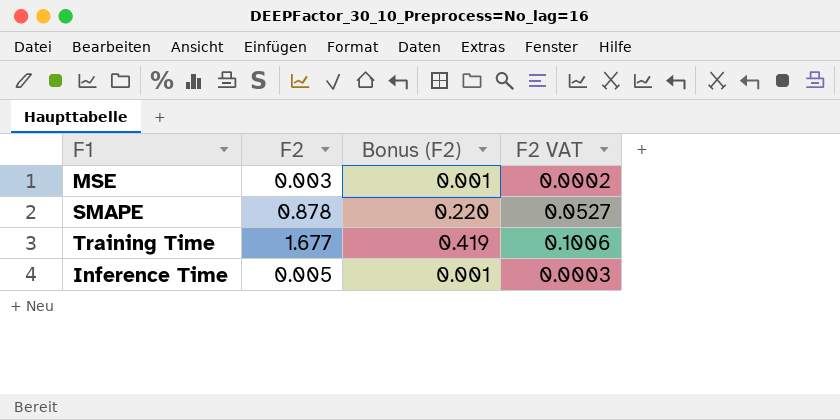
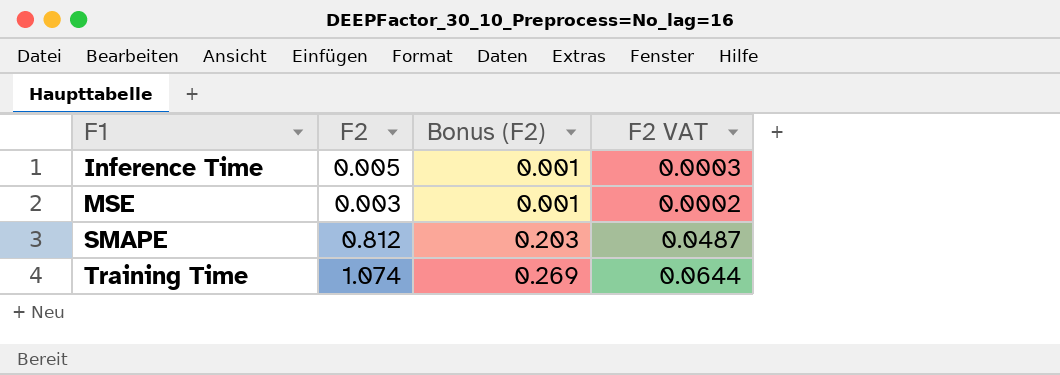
row order: none -> F1 ascending
SMAPE | F2: 0.878 -> 0.812
SMAPE | Bonus (F2): 0.220 -> 0.203
SMAPE | F2 VAT: 0.0527 -> 0.0487
Training Time | F2: 1.677 -> 1.074
Training Time | Bonus (F2): 0.419 -> 0.269
Training Time | F2 VAT: 0.1006 -> 0.0644

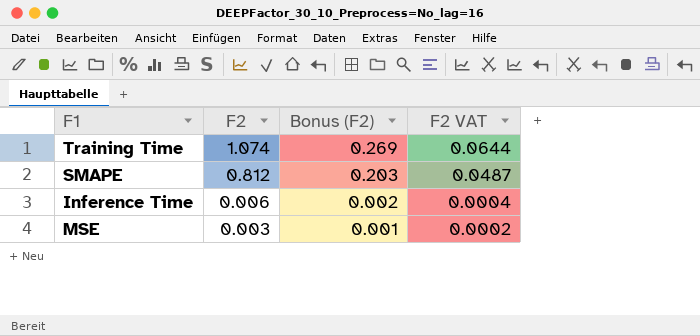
row order: F1 ascending -> F2 descending
Inference Time | F2: 0.005 -> 0.006
Inference Time | Bonus (F2): 0.001 -> 0.002
Inference Time | F2 VAT: 0.0003 -> 0.0004

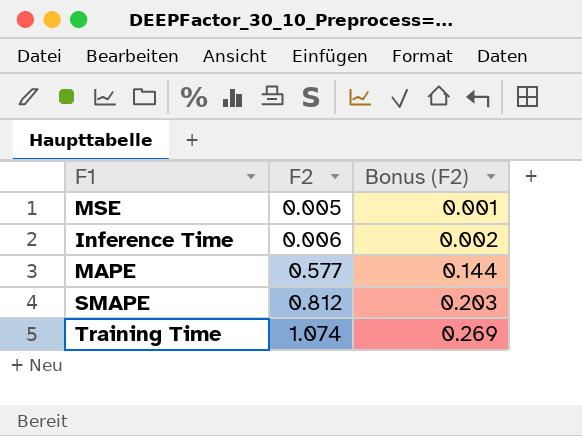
row order: F2 descending -> F2 ascending
column F2 VAT | formula: [F2] * 0.06 -> none
MSE | F2: 0.003 -> 0.005
row MAPE: none -> 0.577 | 0.144

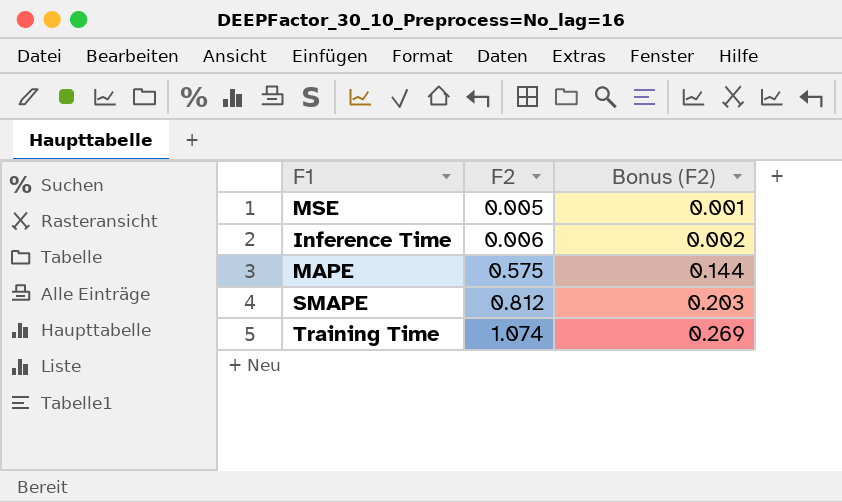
MAPE | F2: 0.577 -> 0.575

